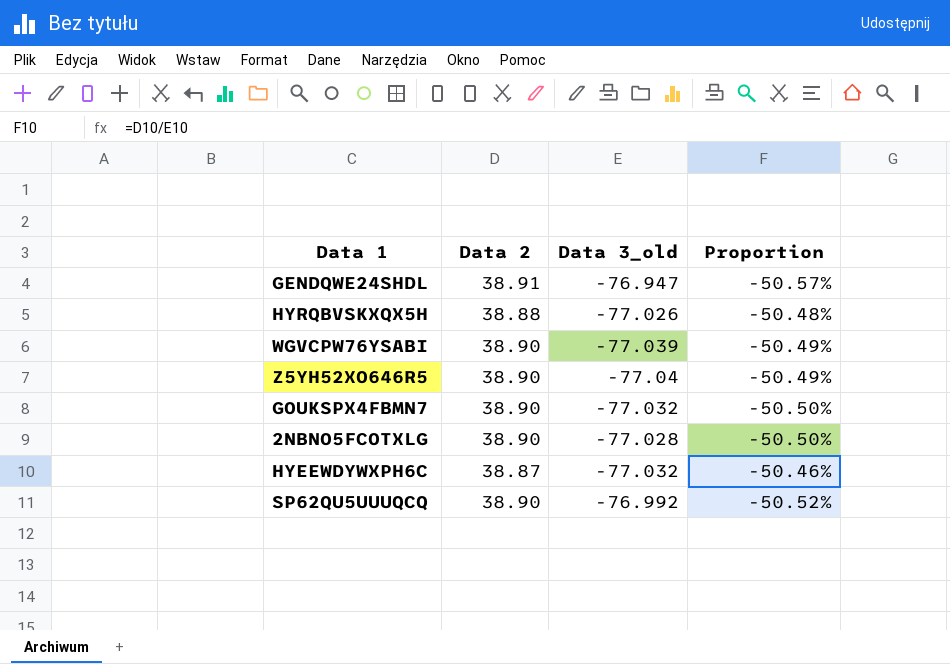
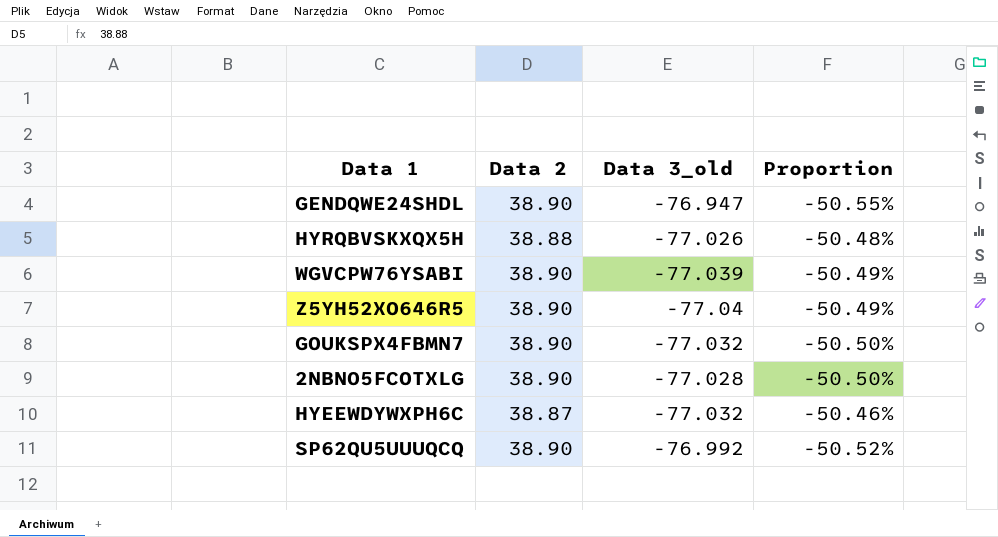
GENDQWE24SHDL | Data 2: 38.91 -> 38.90
GENDQWE24SHDL | Proportion: -50.57% -> -50.55%

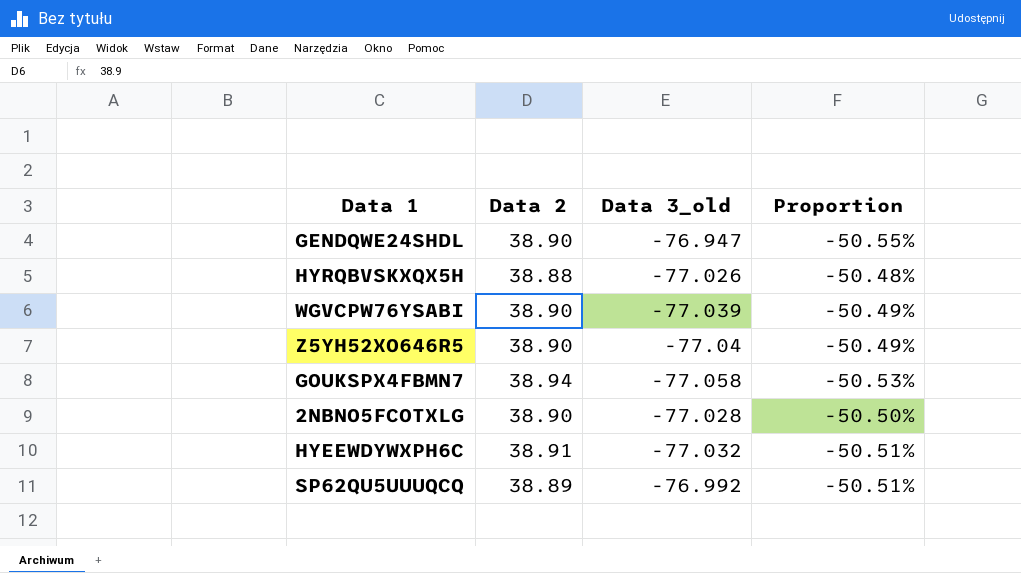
GOUKSPX4FBMN7 | Data 2: 38.90 -> 38.94
GOUKSPX4FBMN7 | Data 3_old: -77.032 -> -77.058
GOUKSPX4FBMN7 | Proportion: -50.50% -> -50.53%
HYEEWDYWXPH6C | Data 2: 38.87 -> 38.91
HYEEWDYWXPH6C | Proportion: -50.46% -> -50.51%
SP62QU5UUUQCQ | Data 2: 38.90 -> 38.89
SP62QU5UUUQCQ | Proportion: -50.52% -> -50.51%

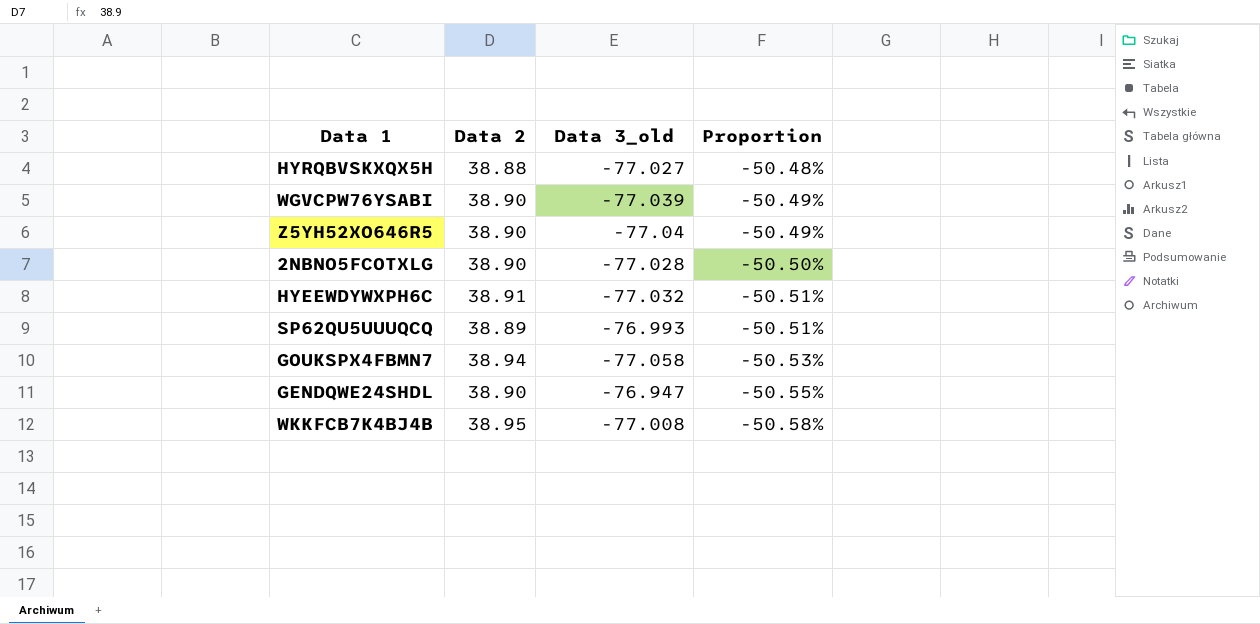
row order: none -> Proportion descending
HYRQBVSKXQX5H | Data 3_old: -77.026 -> -77.027
SP62QU5UUUQCQ | Data 3_old: -76.992 -> -76.993
row WKKFCB7K4BJ4B: none -> 38.95 | -77.008 | -50.58%

